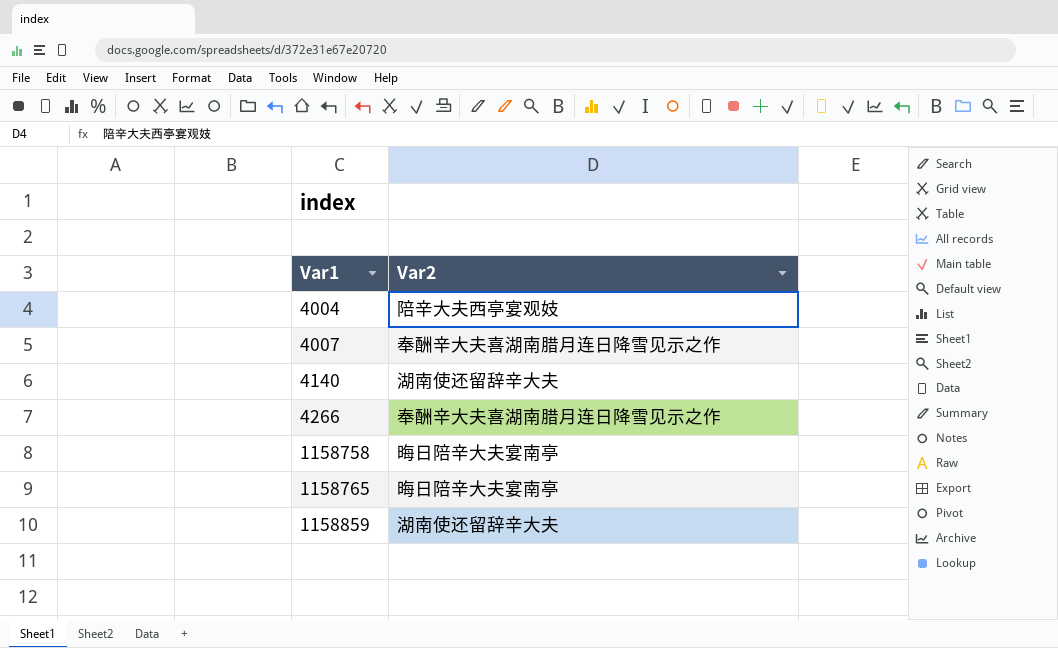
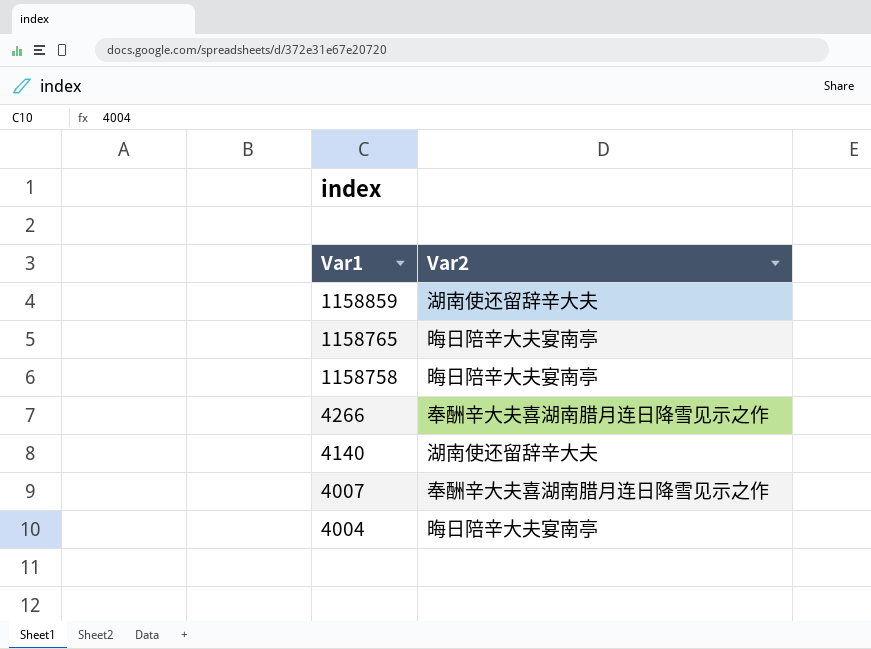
row order: Var1 ascending -> Var1 descending
4004 | Var2: 陪辛大夫西亭宴观妓 -> 晦日陪辛大夫宴南亭

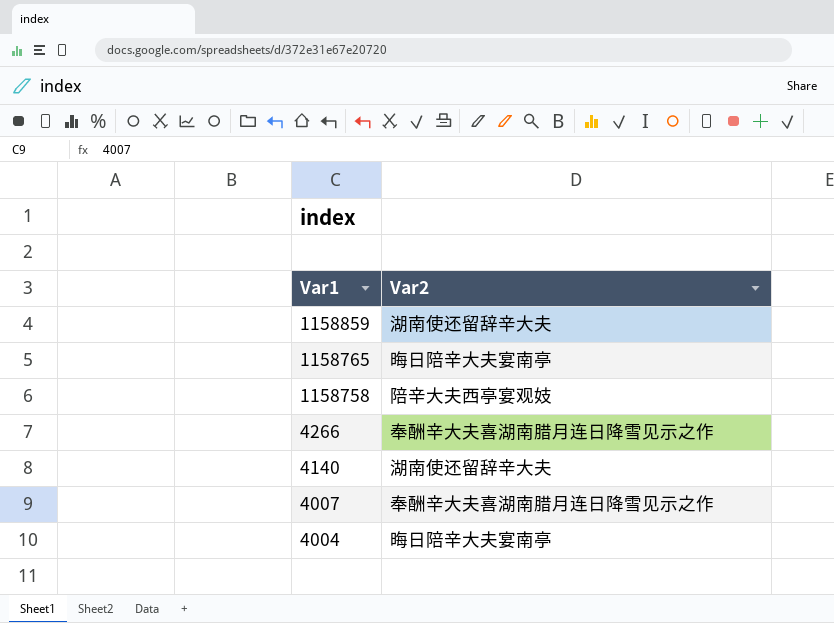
1158758 | Var2: 晦日陪辛大夫宴南亭 -> 陪辛大夫西亭宴观妓

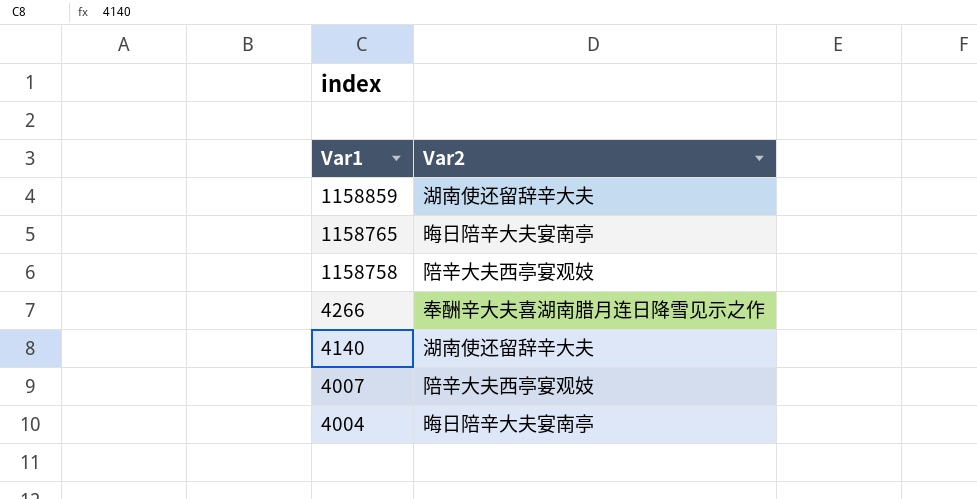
4007 | Var2: 奉酬辛大夫喜湖南腊月连日降雪见示之作 -> 陪辛大夫西亭宴观妓

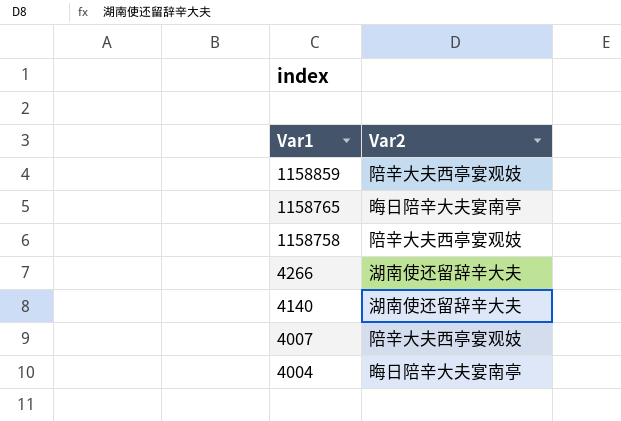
1158859 | Var2: 湖南使还留辞辛大夫 -> 陪辛大夫西亭宴观妓
4266 | Var2: 奉酬辛大夫喜湖南腊月连日降雪见示之作 -> 湖南使还留辞辛大夫

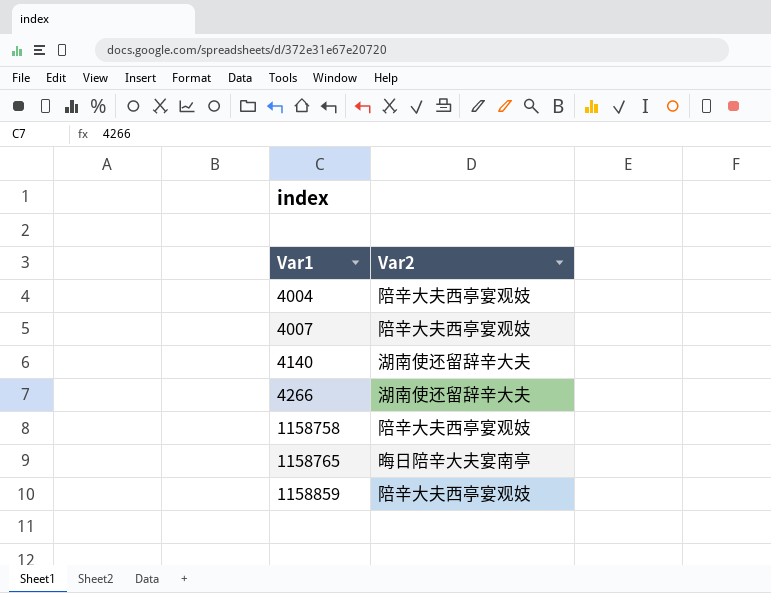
row order: Var1 descending -> Var1 ascending
4004 | Var2: 晦日陪辛大夫宴南亭 -> 陪辛大夫西亭宴观妓

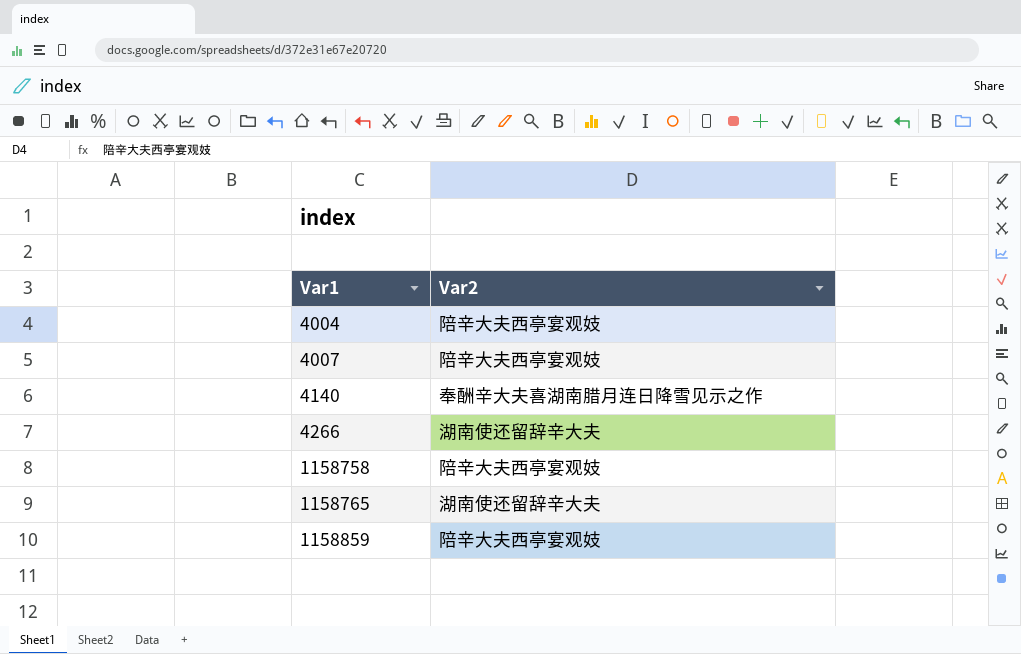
4140 | Var2: 湖南使还留辞辛大夫 -> 奉酬辛大夫喜湖南腊月连日降雪见示之作
1158765 | Var2: 晦日陪辛大夫宴南亭 -> 湖南使还留辞辛大夫

